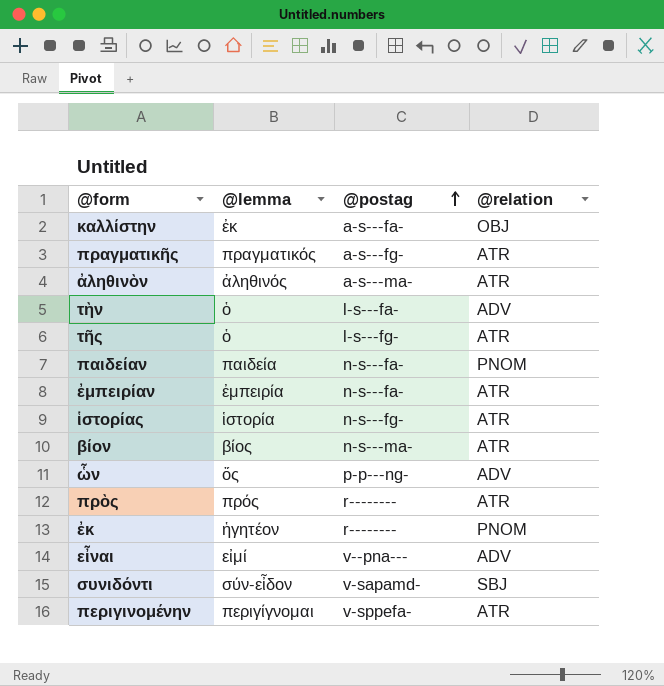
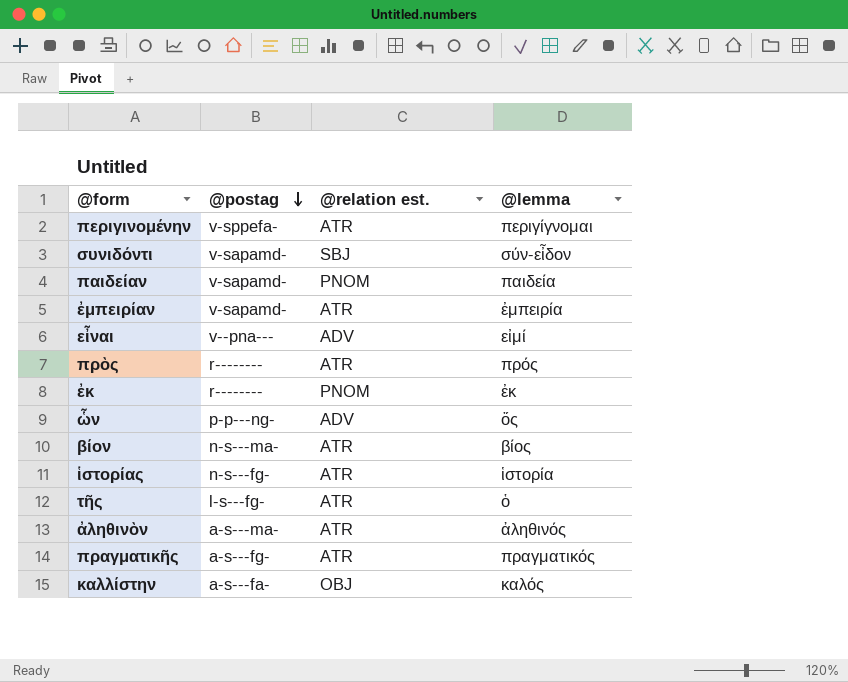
row order: @postag ascending -> @postag descending
column name: @relation -> @relation est.
column @lemma | position: 2 -> 4
row τὴν: ὁ | l-s---fa- | ADV -> none
παιδείαν | @postag: n-s---fa- -> v-sapamd-
ἐμπειρίαν | @postag: n-s---fa- -> v-sapamd-
ἐκ | @lemma: ἡγητέον -> ἐκ
καλλίστην | @lemma: ἐκ -> καλός

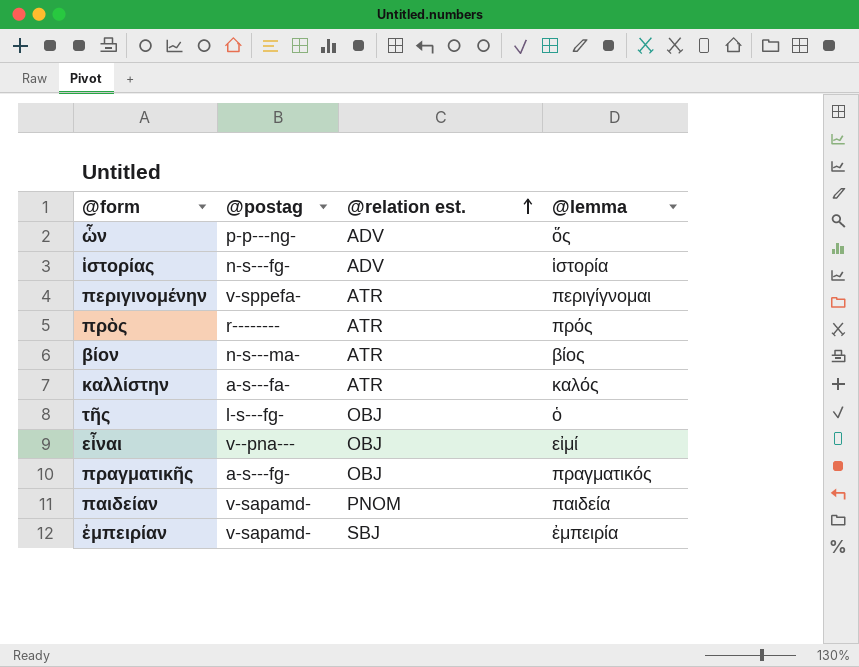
row order: @postag descending -> @relation est. ascending
row συνιδόντι: v-sapamd- | SBJ | σύν-εἶδον -> none
row ἐκ: r-------- | PNOM | ἐκ -> none
row ἀληθινὸν: a-s---ma- | ATR | ἀληθινός -> none
ἱστορίας | @relation est.: ATR -> ADV
καλλίστην | @relation est.: OBJ -> ATR
τῆς | @relation est.: ATR -> OBJ
εἶναι | @relation est.: ADV -> OBJ
πραγματικῆς | @relation est.: ATR -> OBJ
ἐμπειρίαν | @relation est.: ATR -> SBJ

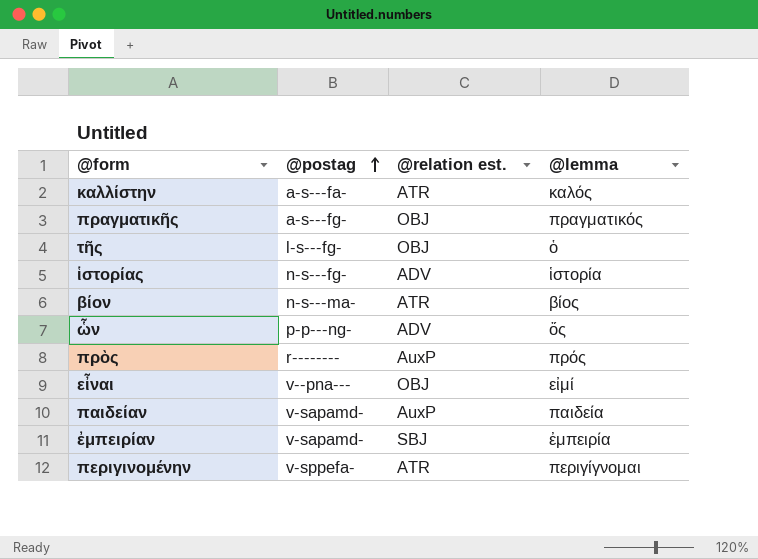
row order: @relation est. ascending -> @postag ascending
πρὸς | @relation est.: ATR -> AuxP
παιδείαν | @relation est.: PNOM -> AuxP

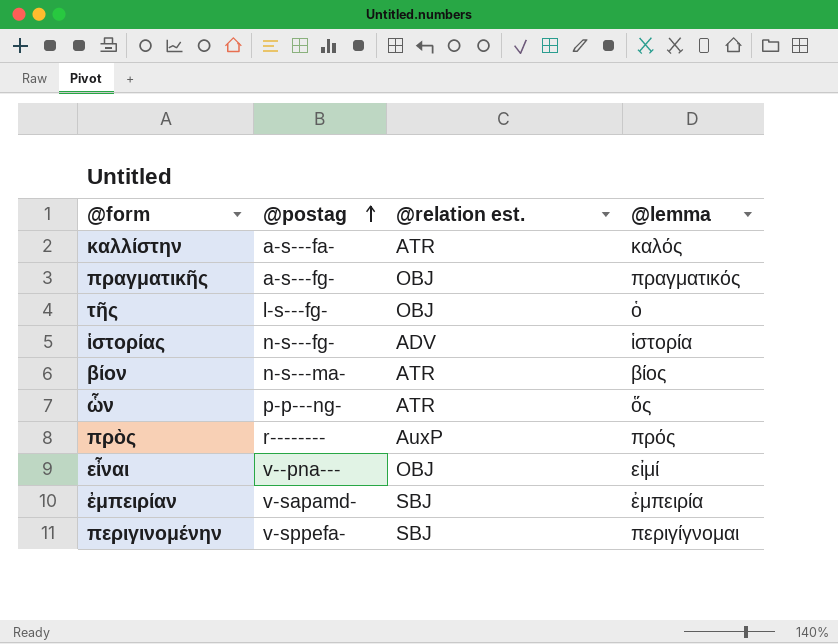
row παιδείαν: v-sapamd- | AuxP | παιδεία -> none
ὧν | @relation est.: ADV -> ATR
περιγινομένην | @relation est.: ATR -> SBJ

